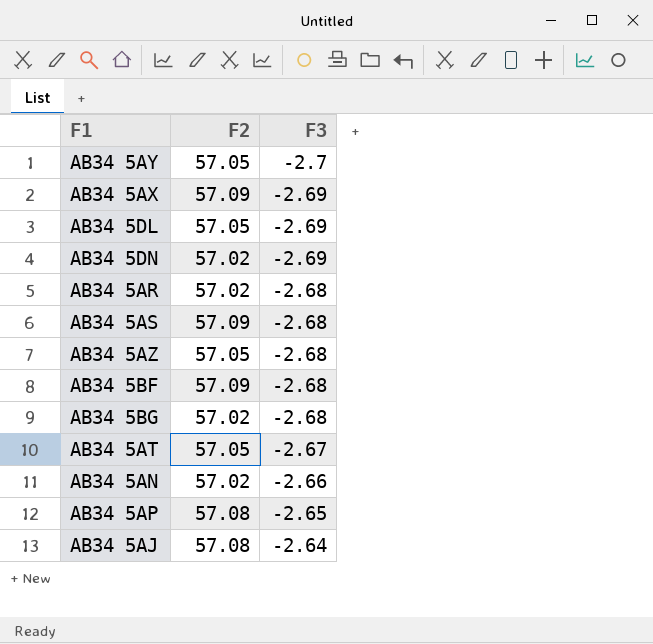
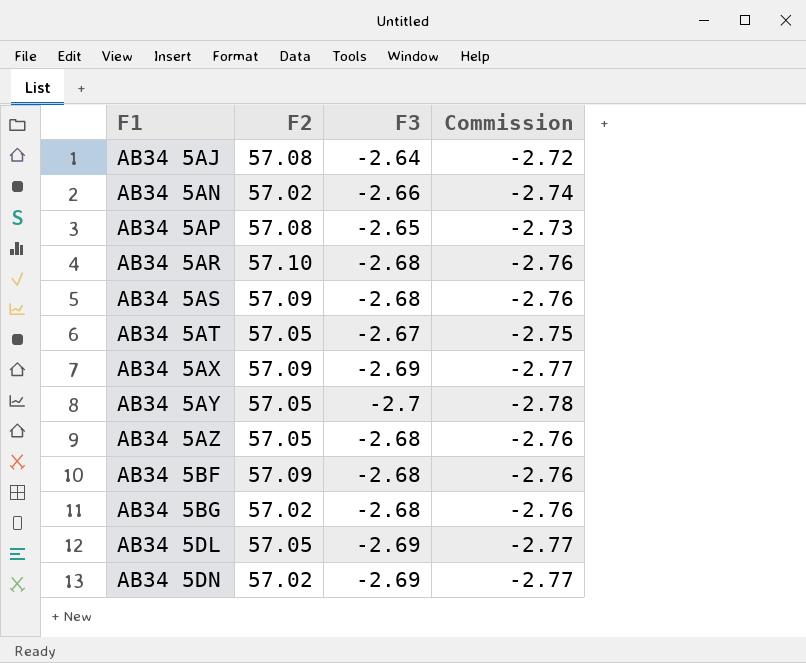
row order: F3 ascending -> F1 ascending
column Commission | formula: none -> [F3] * 1.03
AB34 5AR | F2: 57.02 -> 57.10

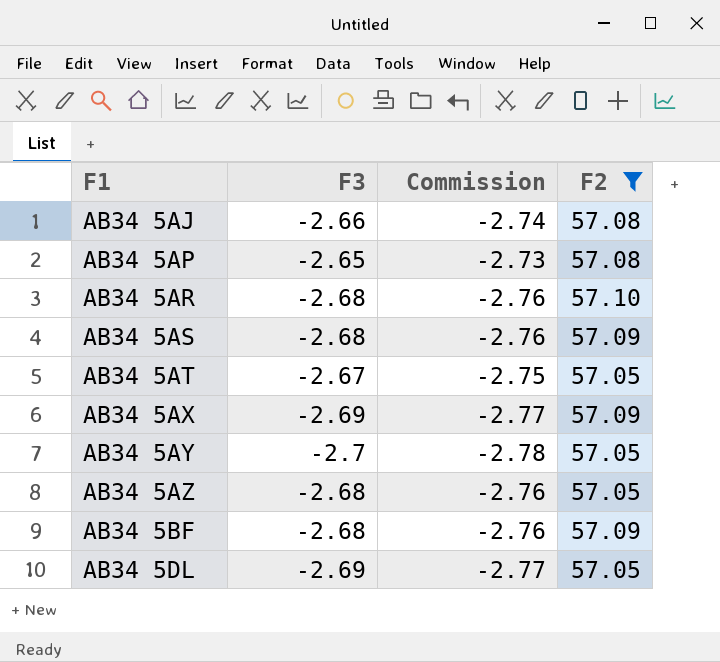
filter: none -> F2 != 57.02
column F2 | position: 2 -> 4
AB34 5AJ | F3: -2.64 -> -2.66
AB34 5AJ | Commission: -2.72 -> -2.74

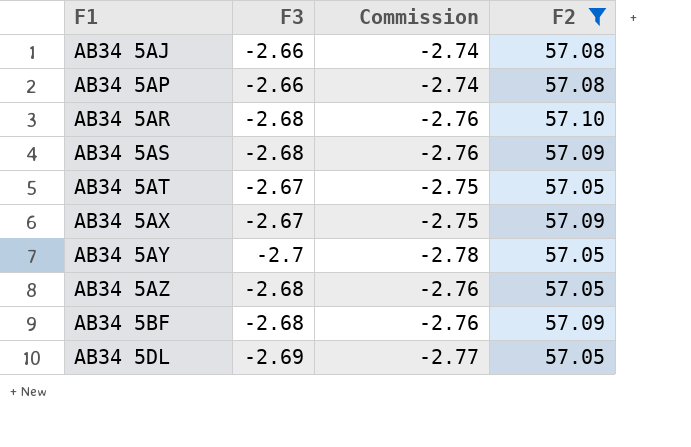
AB34 5AP | F3: -2.65 -> -2.66
AB34 5AP | Commission: -2.73 -> -2.74
AB34 5AX | F3: -2.69 -> -2.67
AB34 5AX | Commission: -2.77 -> -2.75

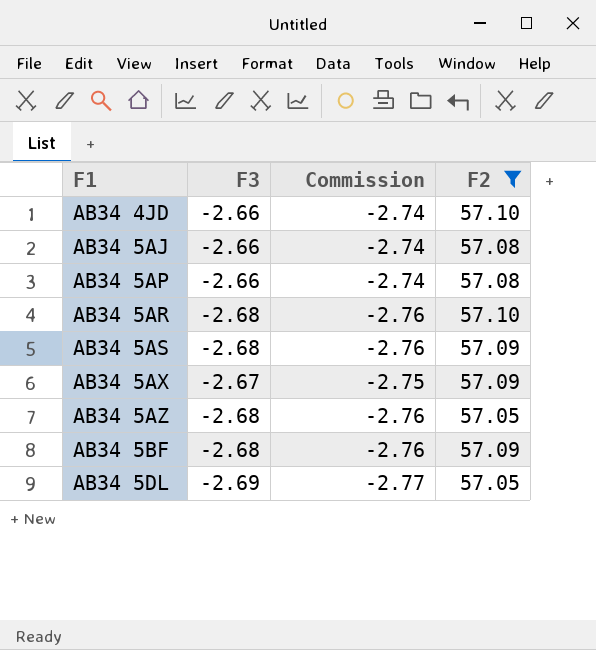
row AB34 5AT: -2.67 | -2.75 | 57.05 -> none
row AB34 5AY: -2.7 | -2.78 | 57.05 -> none
row AB34 4JD: none -> -2.66 | -2.74 | 57.10

